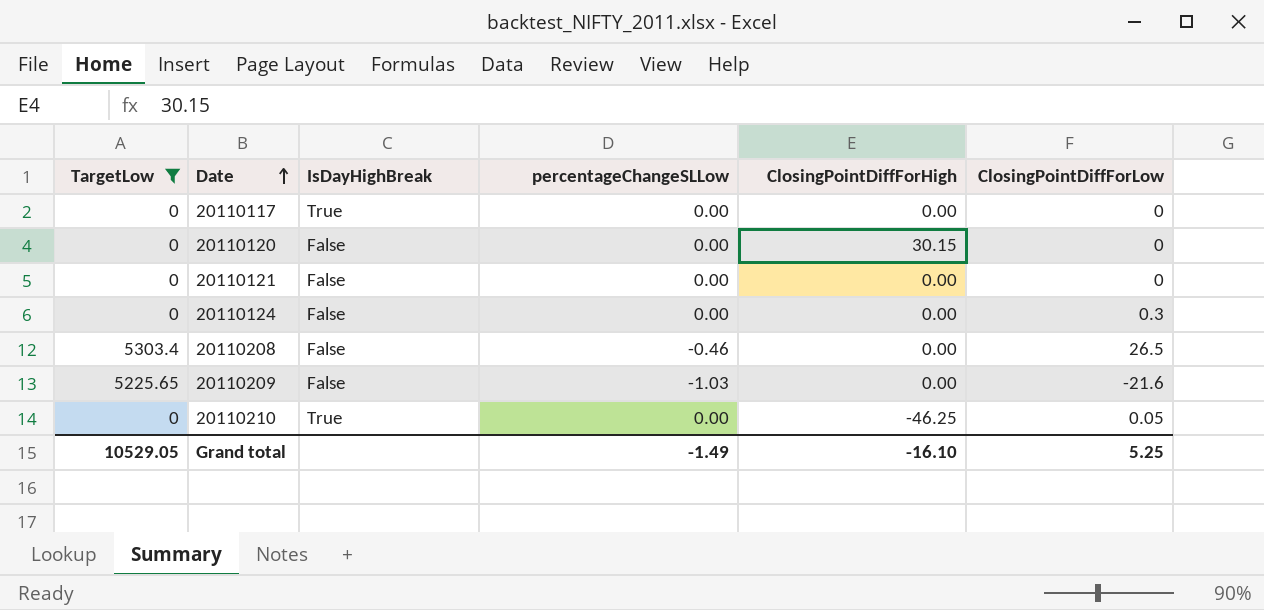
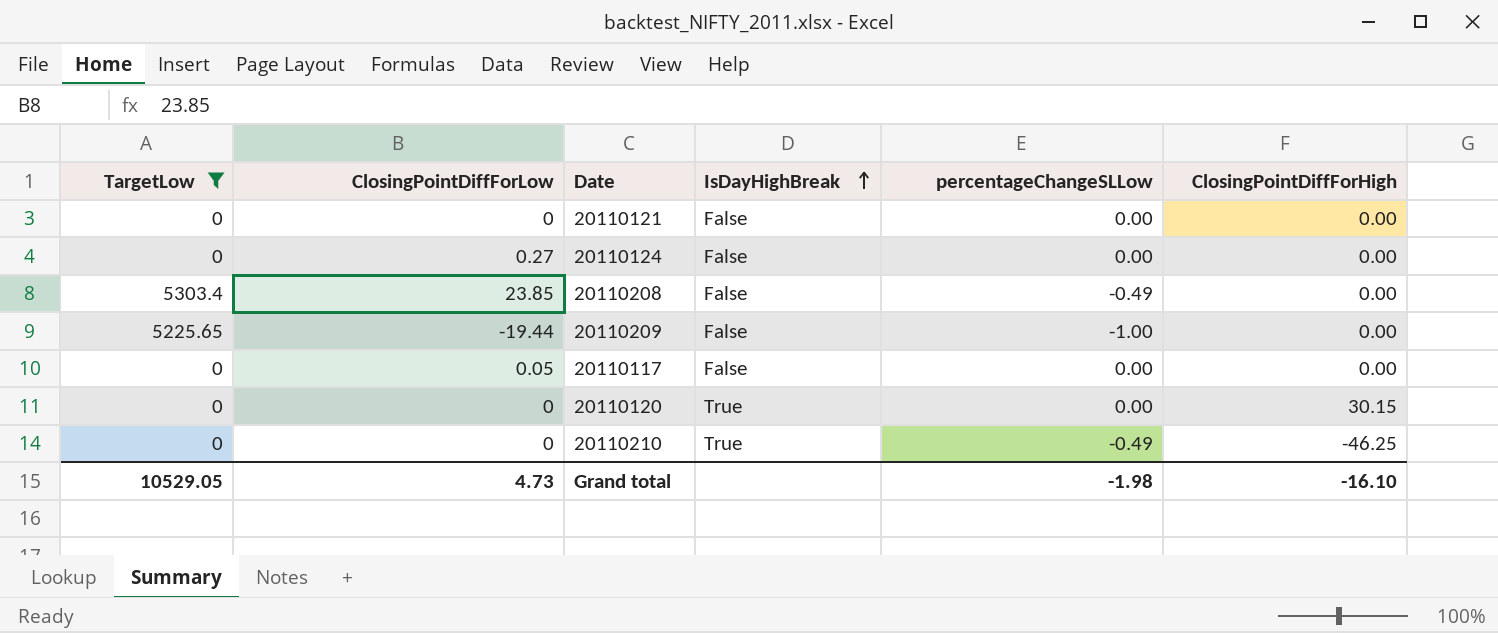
row order: Date ascending -> IsDayHighBreak ascending
column ClosingPointDiffForLow | position: 6 -> 2
20110124 | ClosingPointDiffForLow: 0.3 -> 0.27
20110208 | ClosingPointDiffForLow: 26.5 -> 23.85
20110208 | percentageChangeSLLow: -0.46 -> -0.49
20110209 | ClosingPointDiffForLow: -21.6 -> -19.44
20110209 | percentageChangeSLLow: -1.03 -> -1.00
20110117 | ClosingPointDiffForLow: 0 -> 0.05
20110117 | IsDayHighBreak: True -> False
20110120 | IsDayHighBreak: False -> True
20110210 | ClosingPointDiffForLow: 0.05 -> 0
20110210 | percentageChangeSLLow: 0.00 -> -0.49
Grand total | ClosingPointDiffForLow: 5.25 -> 4.73
Grand total | percentageChangeSLLow: -1.49 -> -1.98

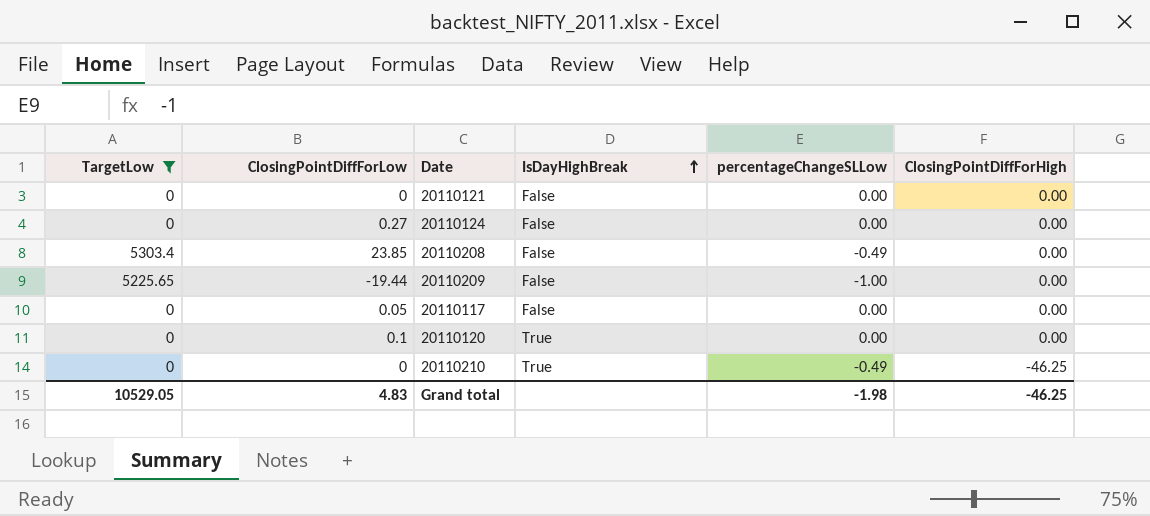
20110120 | ClosingPointDiffForLow: 0 -> 0.1
20110120 | ClosingPointDiffForHigh: 30.15 -> 0.00
Grand total | ClosingPointDiffForLow: 4.73 -> 4.83
Grand total | ClosingPointDiffForHigh: -16.10 -> -46.25

